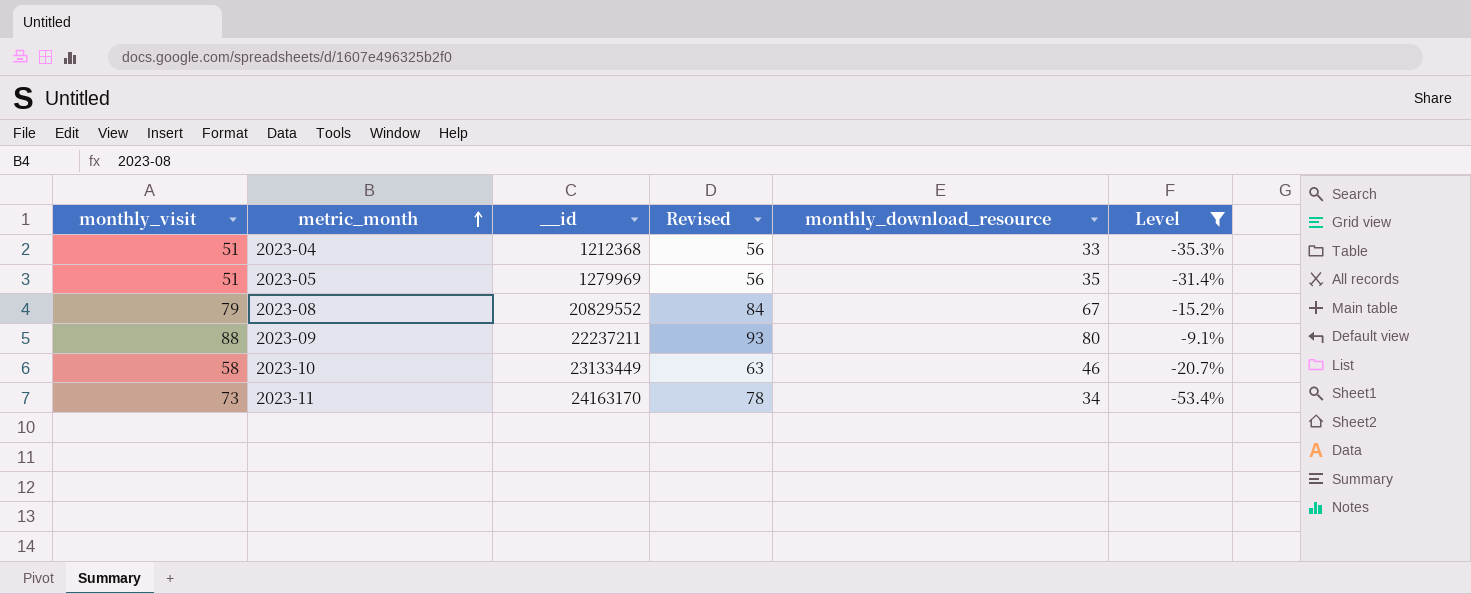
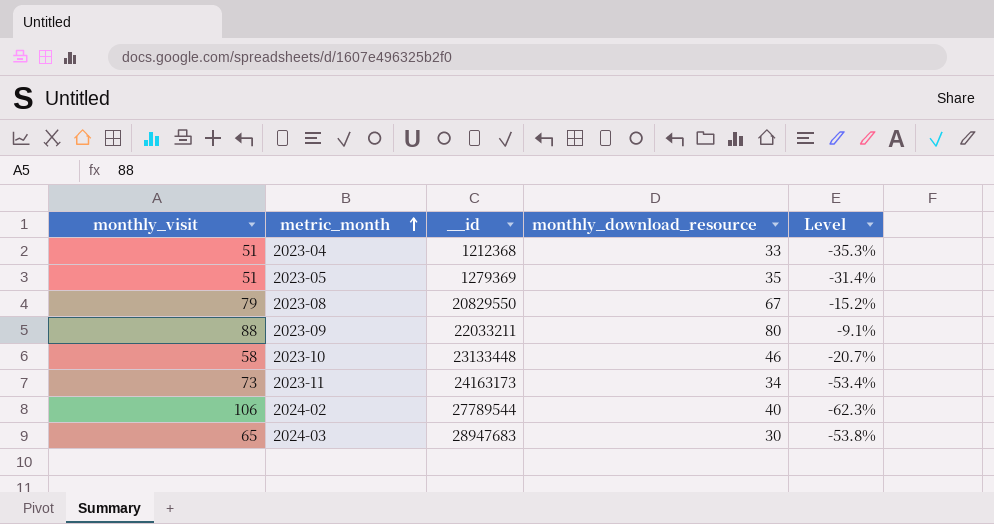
filter: Level >= -53.4% -> none
column Revised | formula: [monthly_visit] + 5 -> none
2023-05 | __id: 1279969 -> 1279369
2023-08 | __id: 20829552 -> 20829550
2023-09 | __id: 22237211 -> 22033211
2023-10 | __id: 23133449 -> 23133448
2023-11 | __id: 24163170 -> 24163173

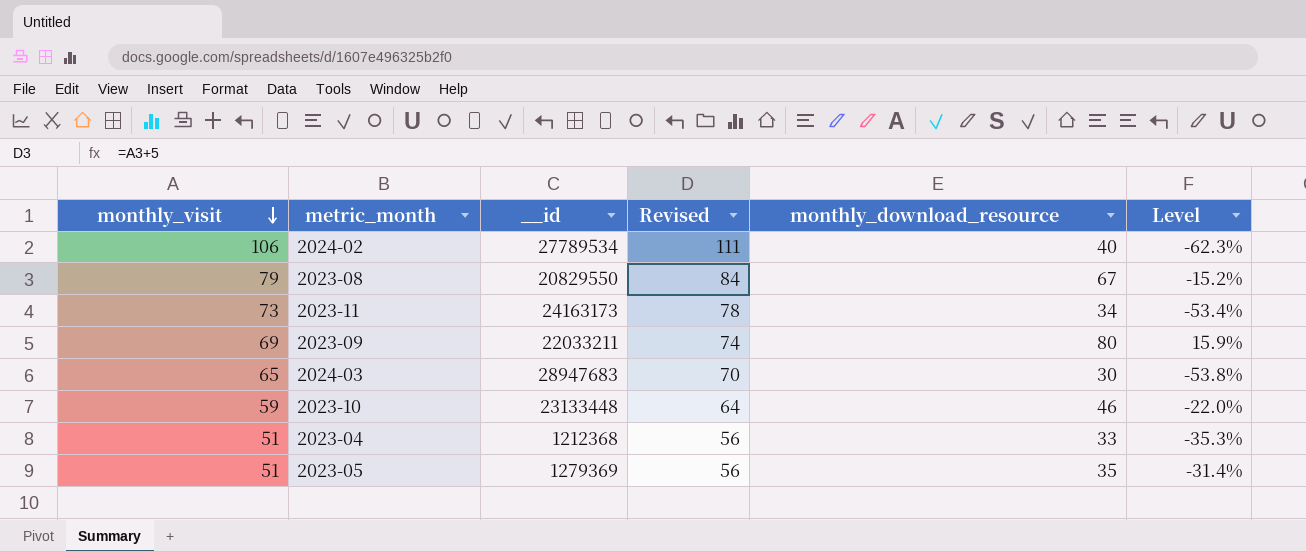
row order: metric_month ascending -> monthly_visit descending
column Revised | formula: none -> [monthly_visit] + 5
2024-02 | __id: 27789544 -> 27789534
2023-09 | monthly_visit: 88 -> 69
2023-09 | Level: -9.1% -> 15.9%
2023-10 | monthly_visit: 58 -> 59
2023-10 | Level: -20.7% -> -22.0%

